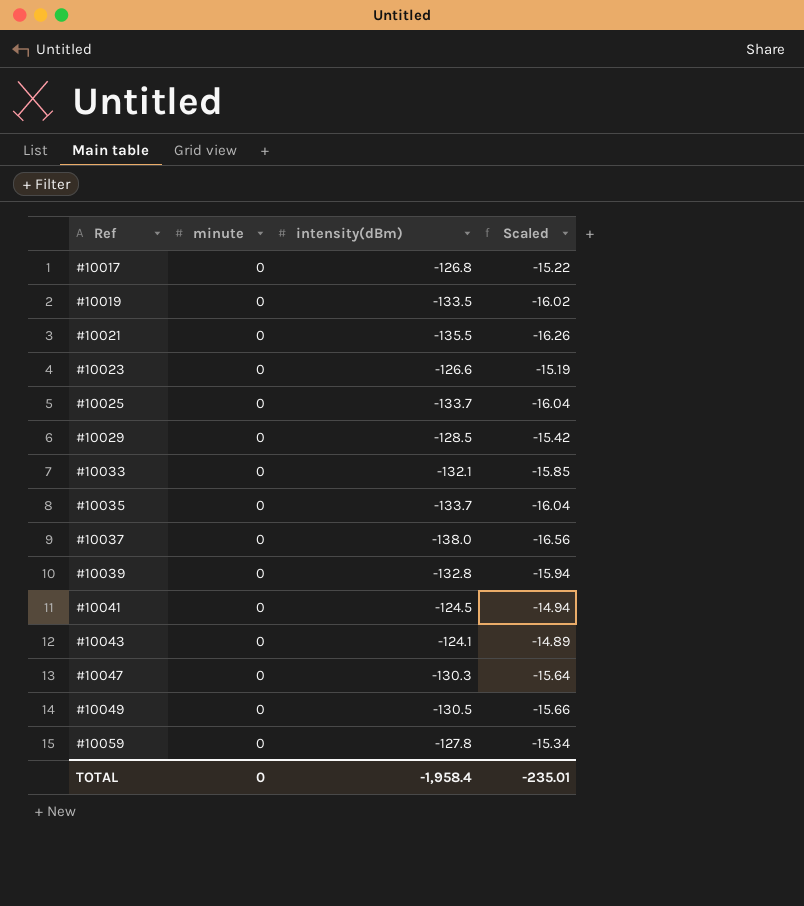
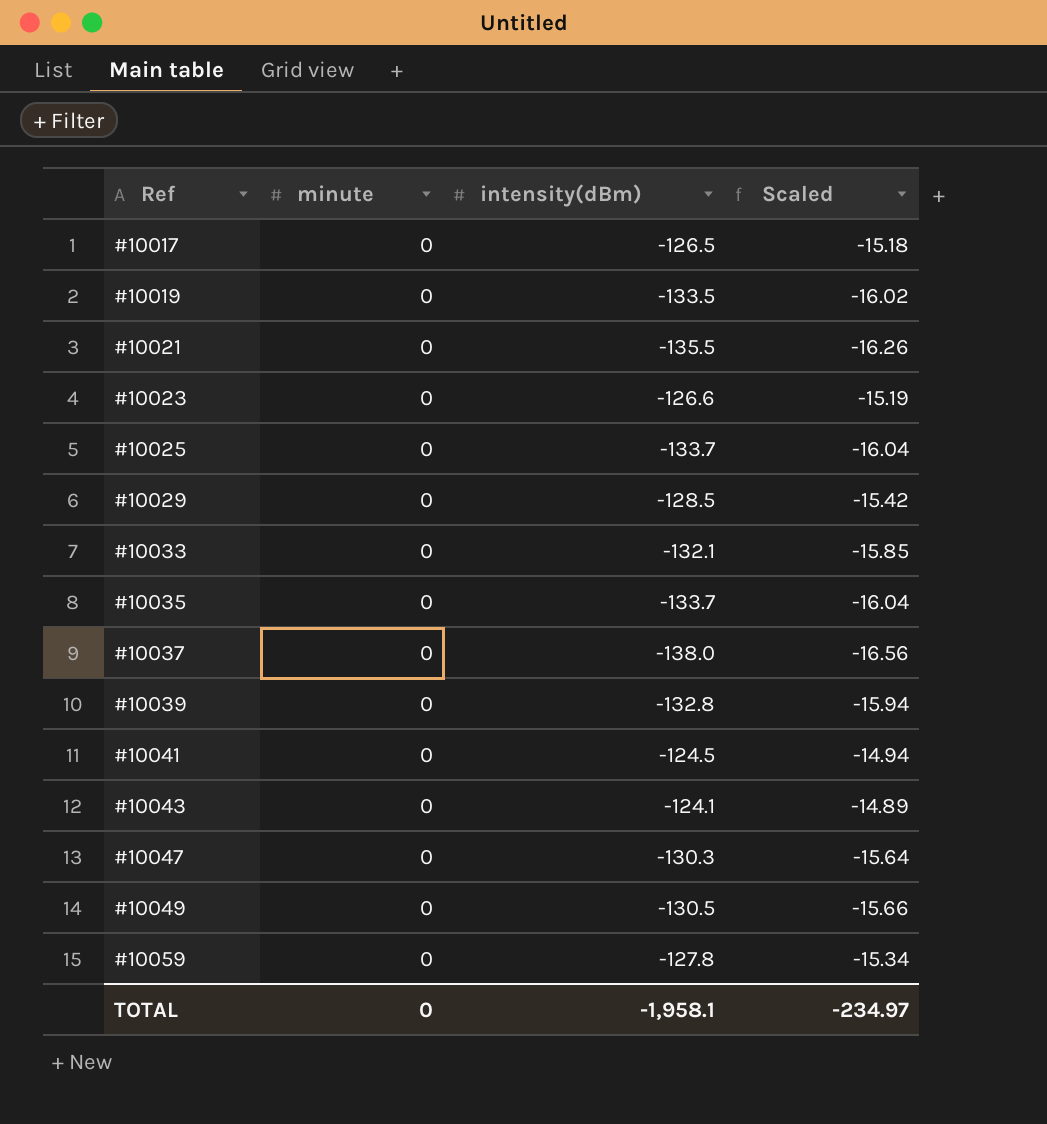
#10017 | intensity(dBm): -126.8 -> -126.5
#10017 | Scaled: -15.22 -> -15.18
TOTAL | intensity(dBm): -1,958.4 -> -1,958.1
TOTAL | Scaled: -235.01 -> -234.97

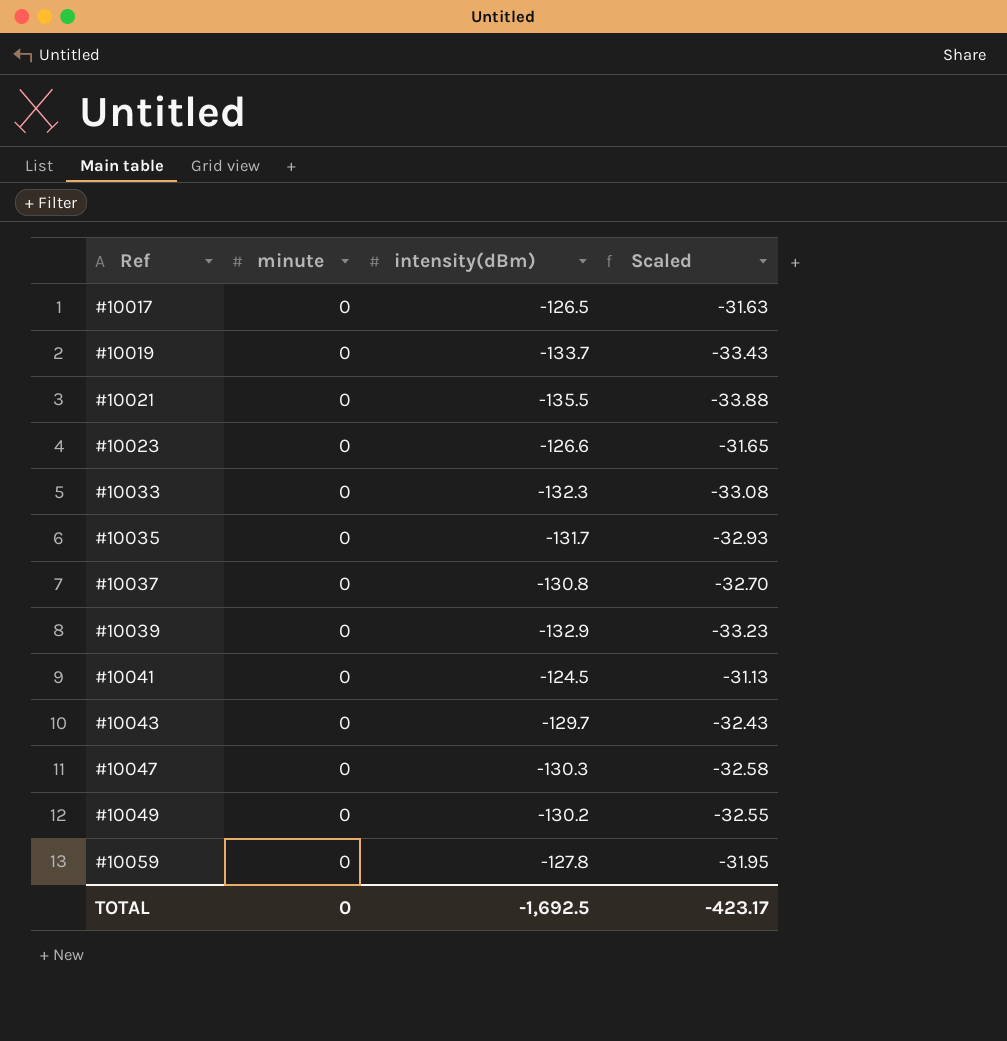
column Scaled | formula: [intensity(dBm)] * 0.12 -> [intensity(dBm)] * 0.25
row #10025: 0 | -133.7 | -16.04 -> none
row #10029: 0 | -128.5 | -15.42 -> none
#10019 | intensity(dBm): -133.5 -> -133.7
#10033 | intensity(dBm): -132.1 -> -132.3
#10035 | intensity(dBm): -133.7 -> -131.7
#10037 | intensity(dBm): -138.0 -> -130.8
#10039 | intensity(dBm): -132.8 -> -132.9
#10043 | intensity(dBm): -124.1 -> -129.7
#10049 | intensity(dBm): -130.5 -> -130.2
TOTAL | intensity(dBm): -1,958.1 -> -1,692.5
TOTAL | Scaled: -234.97 -> -423.17

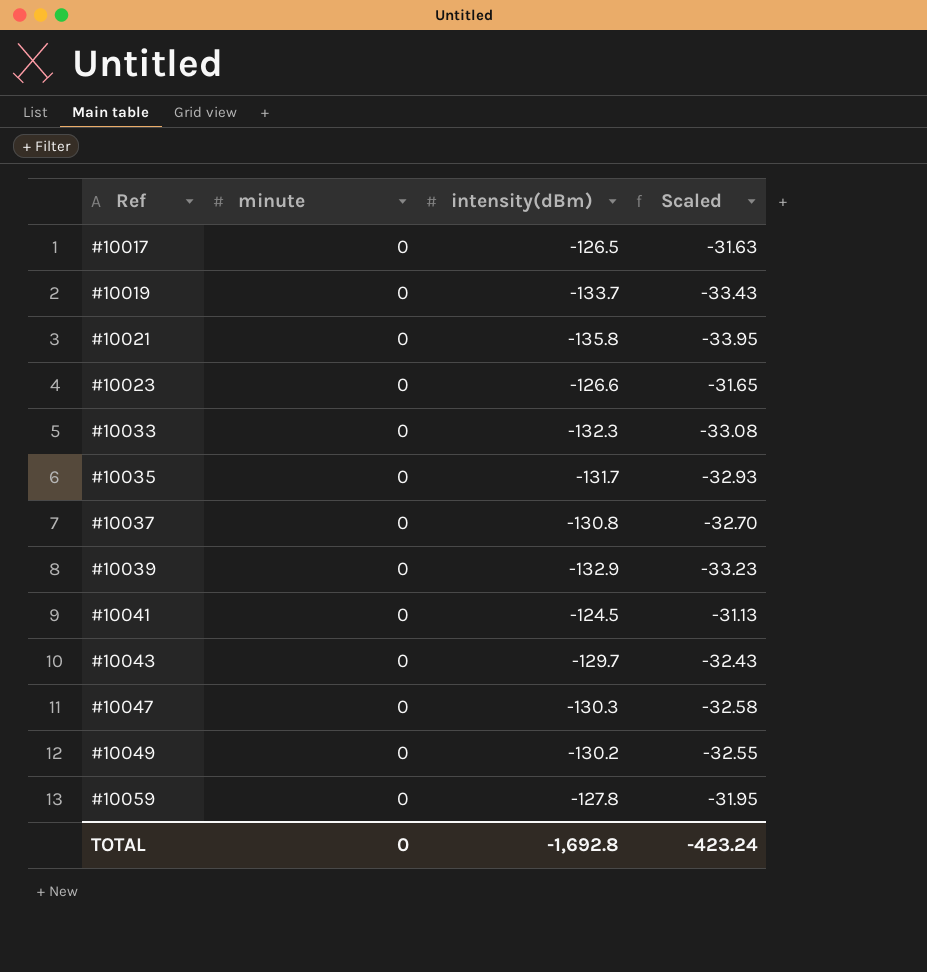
#10021 | intensity(dBm): -135.5 -> -135.8
#10021 | Scaled: -33.88 -> -33.95
TOTAL | intensity(dBm): -1,692.5 -> -1,692.8
TOTAL | Scaled: -423.17 -> -423.24

